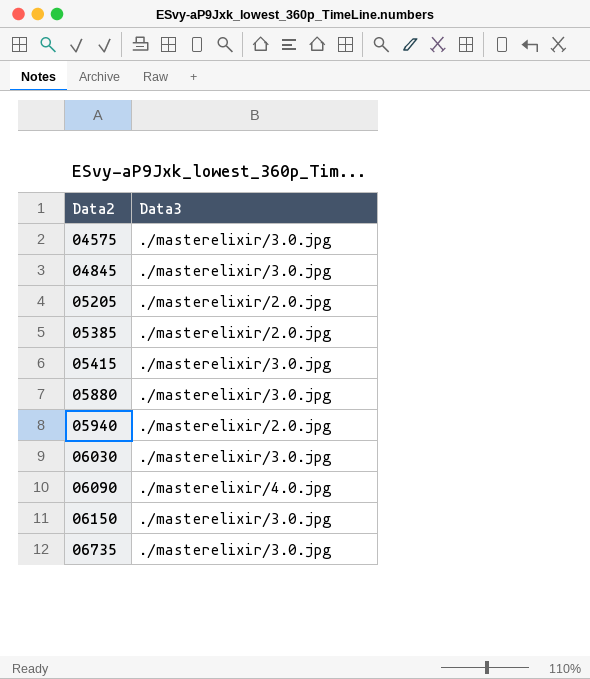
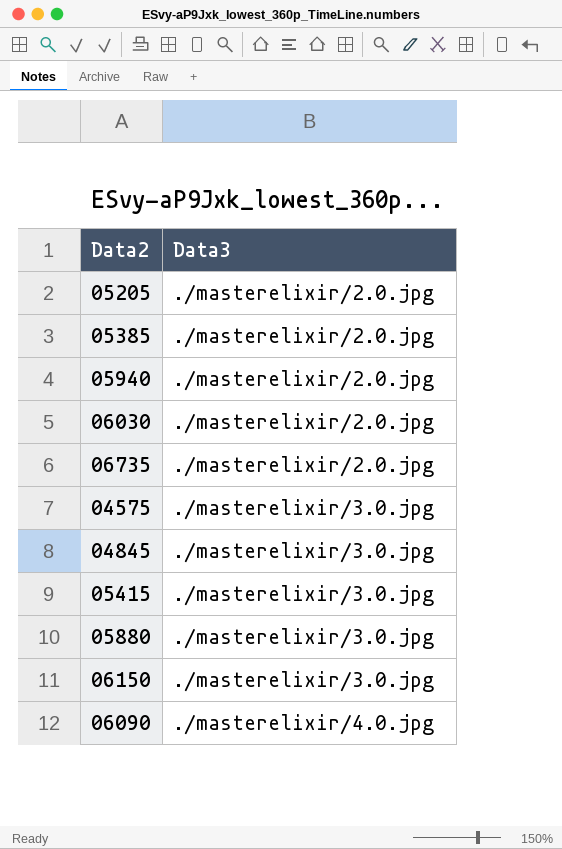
row order: Data2 ascending -> Data3 ascending
06030 | Data3: ./masterelixir/3.0.jpg -> ./masterelixir/2.0.jpg
06735 | Data3: ./masterelixir/3.0.jpg -> ./masterelixir/2.0.jpg

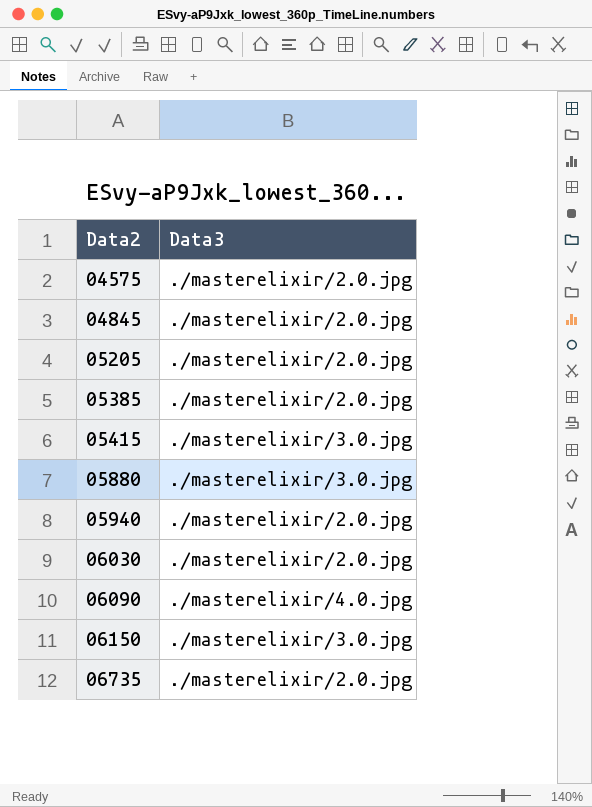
row order: Data3 ascending -> Data2 ascending
04575 | Data3: ./masterelixir/3.0.jpg -> ./masterelixir/2.0.jpg
04845 | Data3: ./masterelixir/3.0.jpg -> ./masterelixir/2.0.jpg

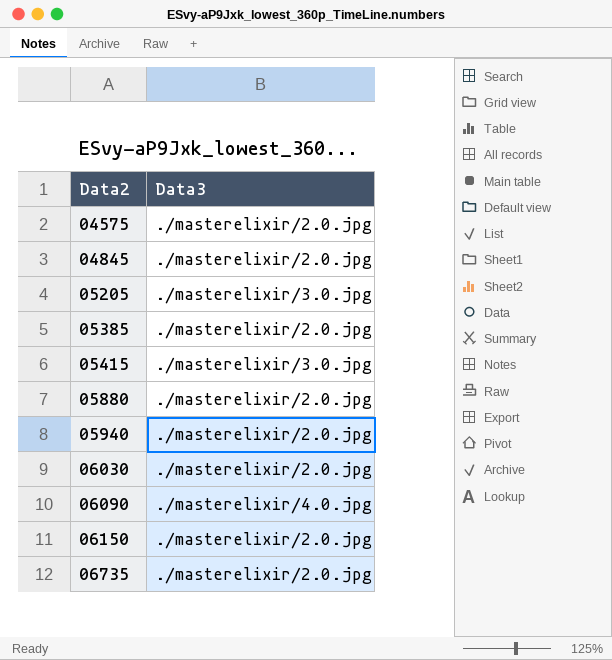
05205 | Data3: ./masterelixir/2.0.jpg -> ./masterelixir/3.0.jpg
05880 | Data3: ./masterelixir/3.0.jpg -> ./masterelixir/2.0.jpg
06150 | Data3: ./masterelixir/3.0.jpg -> ./masterelixir/2.0.jpg

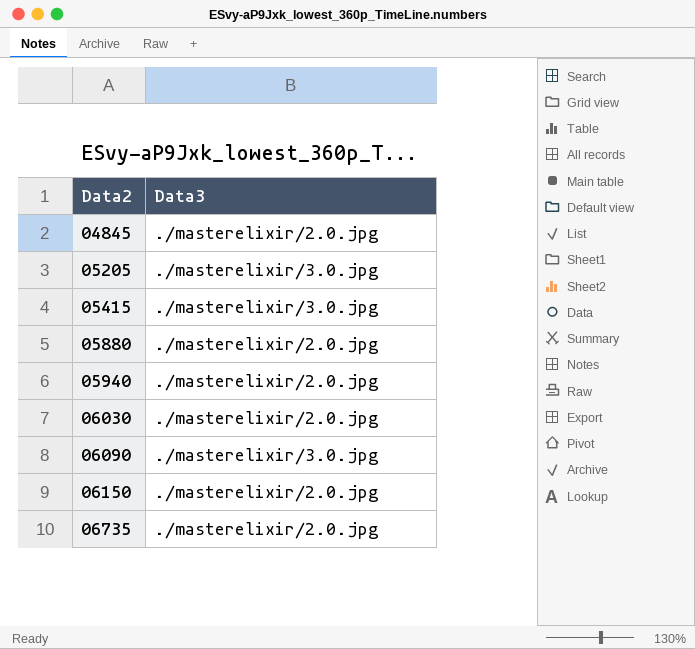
row 04575: ./masterelixir/2.0.jpg -> none
row 05385: ./masterelixir/2.0.jpg -> none
06090 | Data3: ./masterelixir/4.0.jpg -> ./masterelixir/3.0.jpg

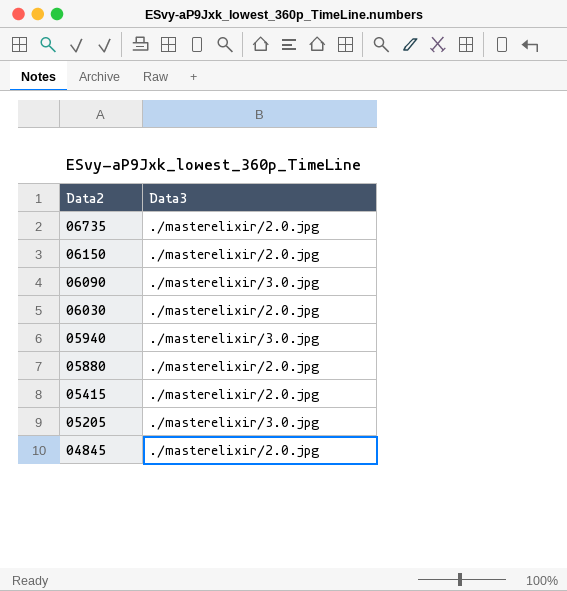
row order: Data2 ascending -> Data2 descending
05940 | Data3: ./masterelixir/2.0.jpg -> ./masterelixir/3.0.jpg
05415 | Data3: ./masterelixir/3.0.jpg -> ./masterelixir/2.0.jpg

